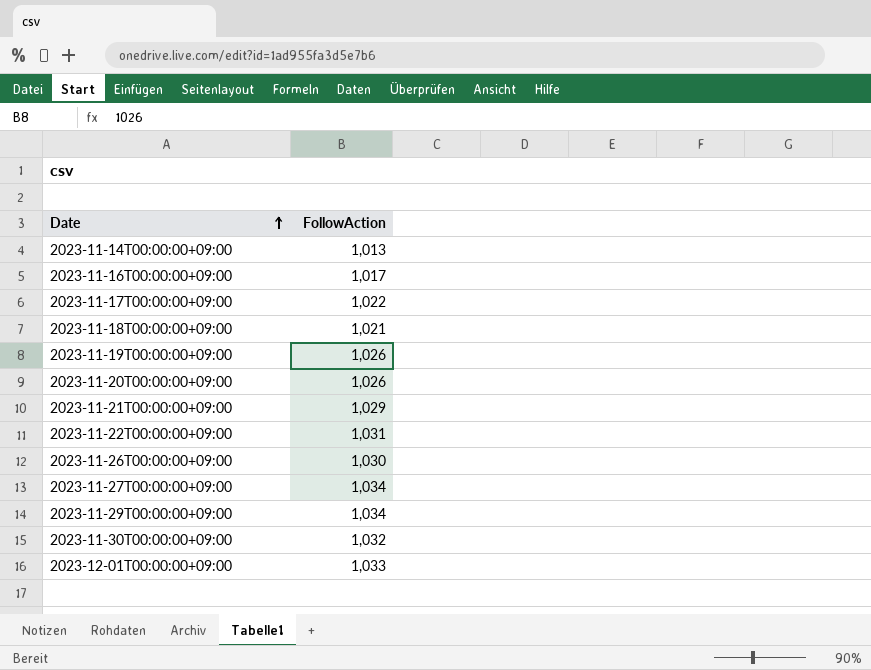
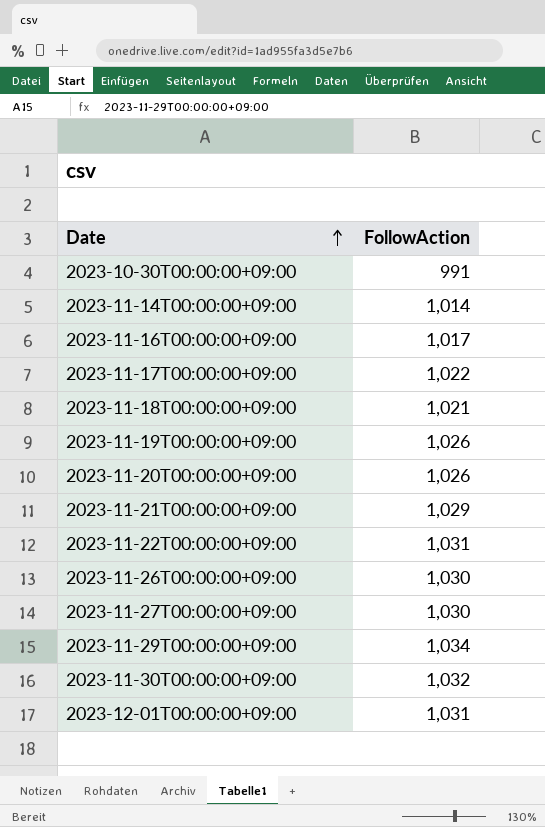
row 2023-10-30T00:00:00+09:00: none -> 991
2023-11-14T00:00:00+09:00 | FollowAction: 1,013 -> 1,014
2023-11-27T00:00:00+09:00 | FollowAction: 1,034 -> 1,030
2023-12-01T00:00:00+09:00 | FollowAction: 1,033 -> 1,031

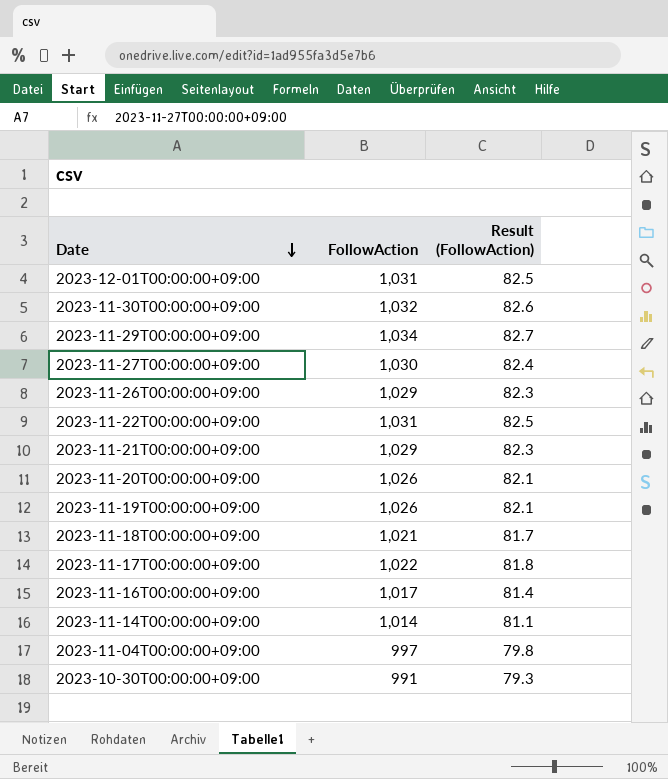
row order: Date ascending -> Date descending
column Result (FollowAction) | formula: none -> [FollowAction] * 0.08
2023-11-26T00:00:00+09:00 | FollowAction: 1,030 -> 1,029
row 2023-11-04T00:00:00+09:00: none -> 997 | 79.8

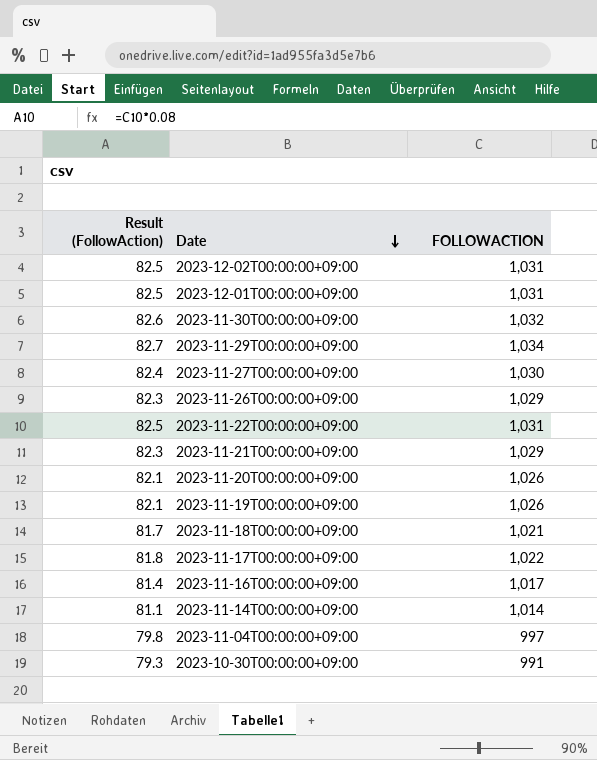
column Result (FollowAction) | position: 3 -> 1
column name: FollowAction -> FOLLOWACTION
row 2023-12-02T00:00:00+09:00: none -> 82.5 | 1,031

